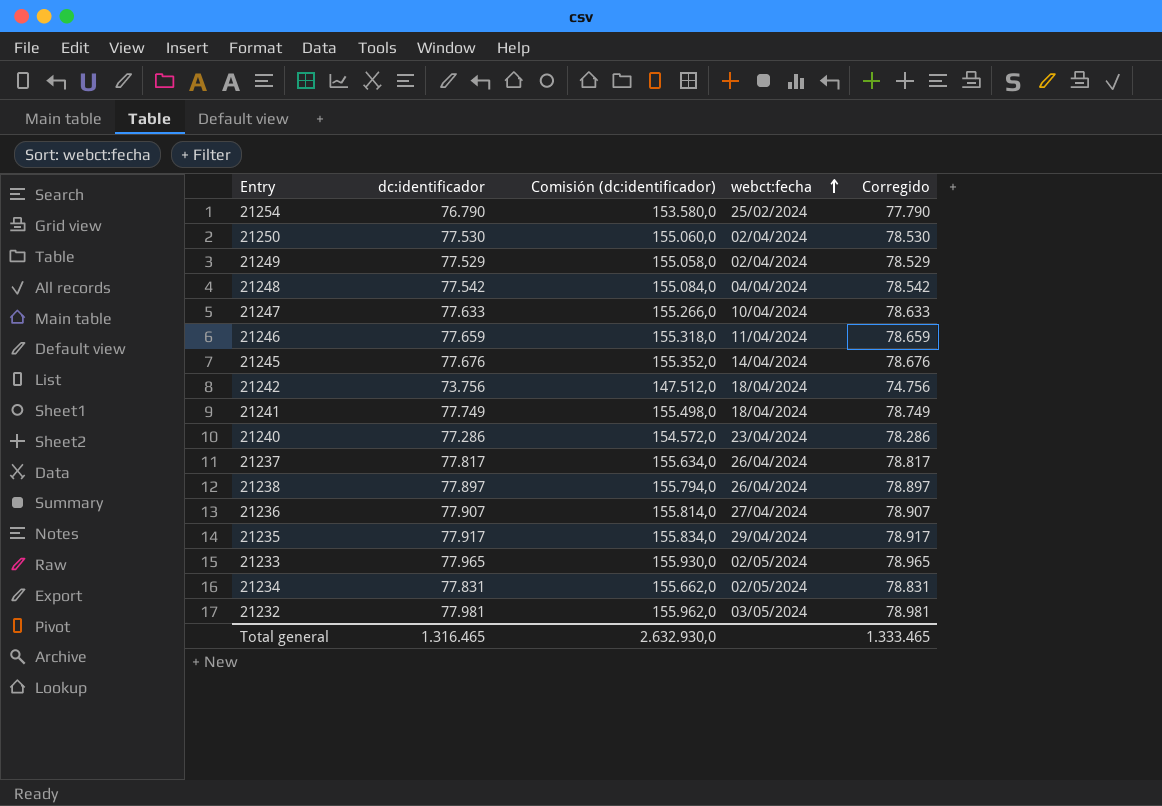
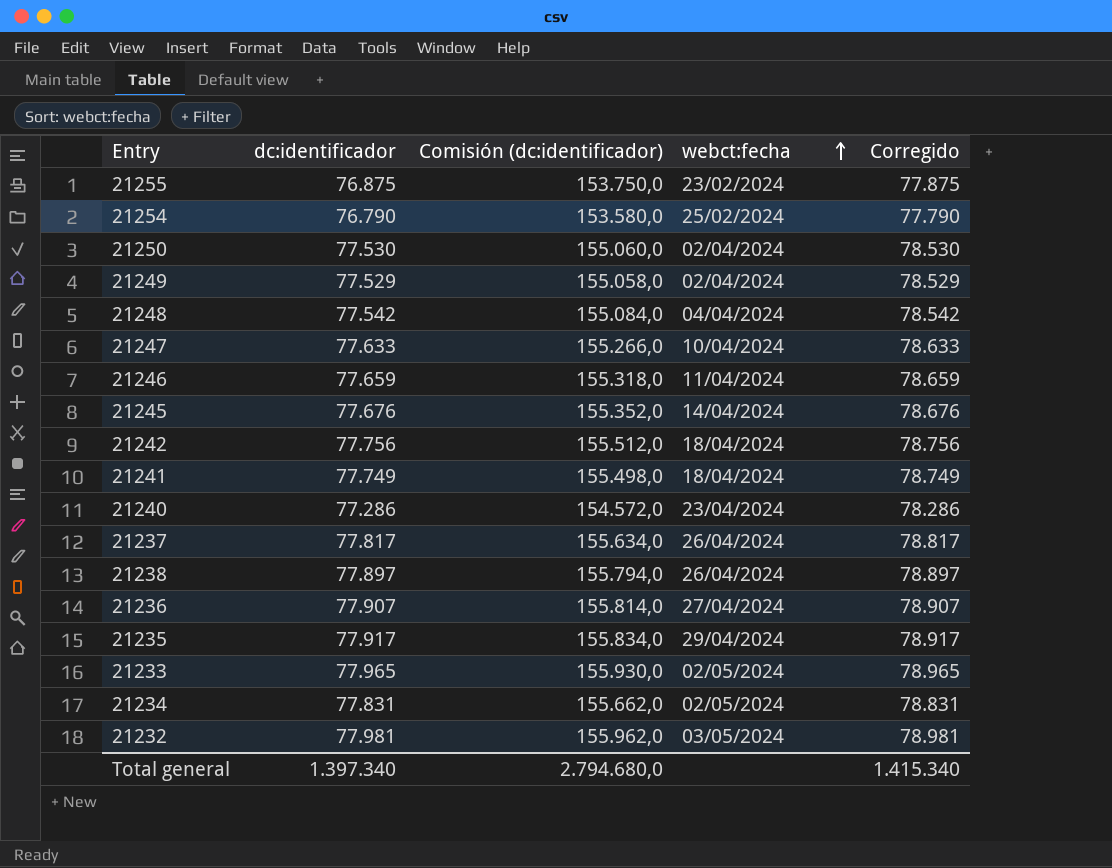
row 21255: none -> 76.875 | 153.750,0 | 23/02/2024 | 77.875
21242 | dc:identificador: 73.756 -> 77.756
21242 | Comisión (dc:identificador): 147.512,0 -> 155.512,0
21242 | Corregido: 74.756 -> 78.756
Total general | dc:identificador: 1.316.465 -> 1.397.340
Total general | Comisión (dc:identificador): 2.632.930,0 -> 2.794.680,0
Total general | Corregido: 1.333.465 -> 1.415.340

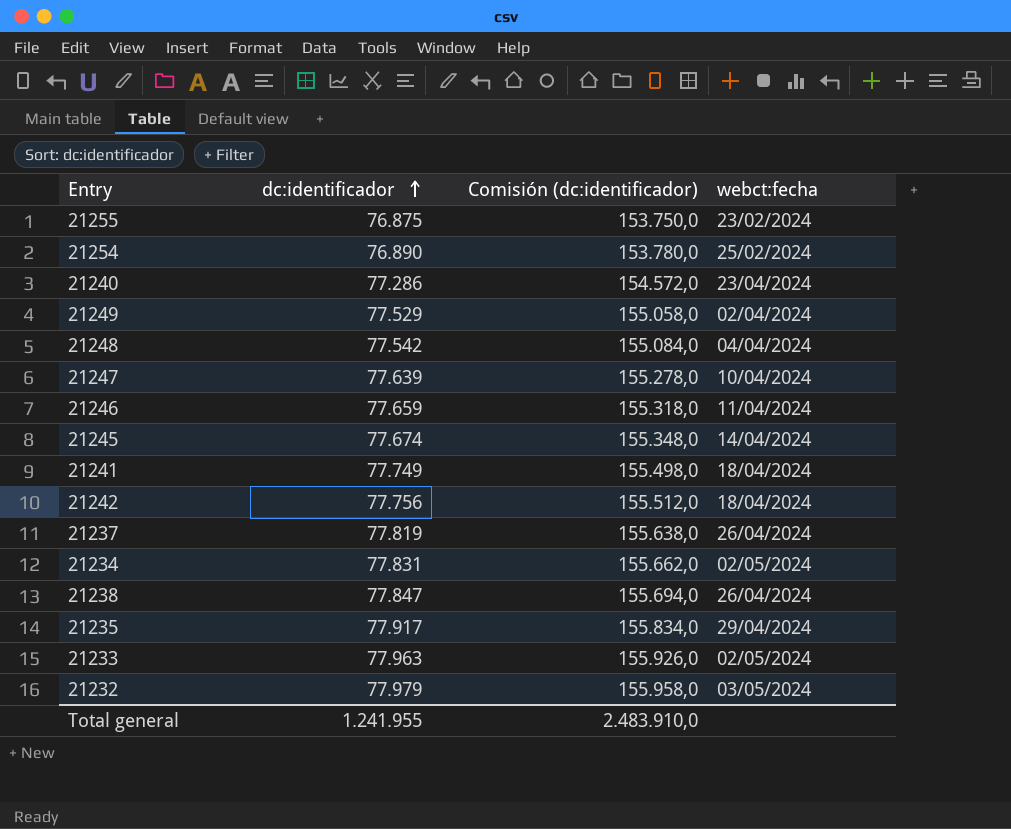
row order: webct:fecha ascending -> dc:identificador ascending
column Corregido | formula: [dc:identificador] + 1000 -> none
row 21250: 77.530 | 155.060,0 | 02/04/2024 | 78.530 -> none
row 21236: 77.907 | 155.814,0 | 27/04/2024 | 78.907 -> none
21254 | dc:identificador: 76.790 -> 76.890
21254 | Comisión (dc:identificador): 153.580,0 -> 153.780,0
21247 | dc:identificador: 77.633 -> 77.639
21247 | Comisión (dc:identificador): 155.266,0 -> 155.278,0
21245 | dc:identificador: 77.676 -> 77.674
21245 | Comisión (dc:identificador): 155.352,0 -> 155.348,0
21237 | dc:identificador: 77.817 -> 77.819
21237 | Comisión (dc:identificador): 155.634,0 -> 155.638,0
21238 | dc:identificador: 77.897 -> 77.847
21238 | Comisión (dc:identificador): 155.794,0 -> 155.694,0
21233 | dc:identificador: 77.965 -> 77.963
21233 | Comisión (dc:identificador): 155.930,0 -> 155.926,0
21232 | dc:identificador: 77.981 -> 77.979
21232 | Comisión (dc:identificador): 155.962,0 -> 155.958,0
Total general | dc:identificador: 1.397.340 -> 1.241.955
Total general | Comisión (dc:identificador): 2.794.680,0 -> 2.483.910,0

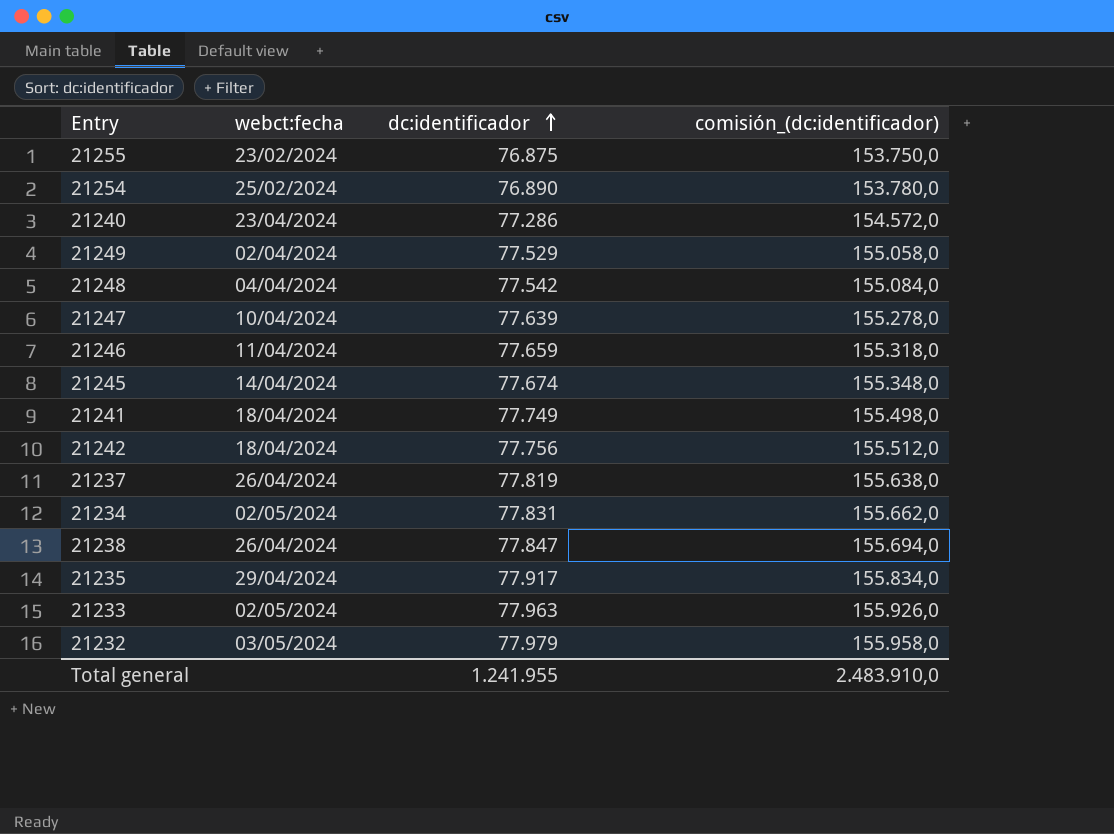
column webct:fecha | position: 4 -> 2
column name: Comisión (dc:identificador) -> comisión_(dc:identificador)

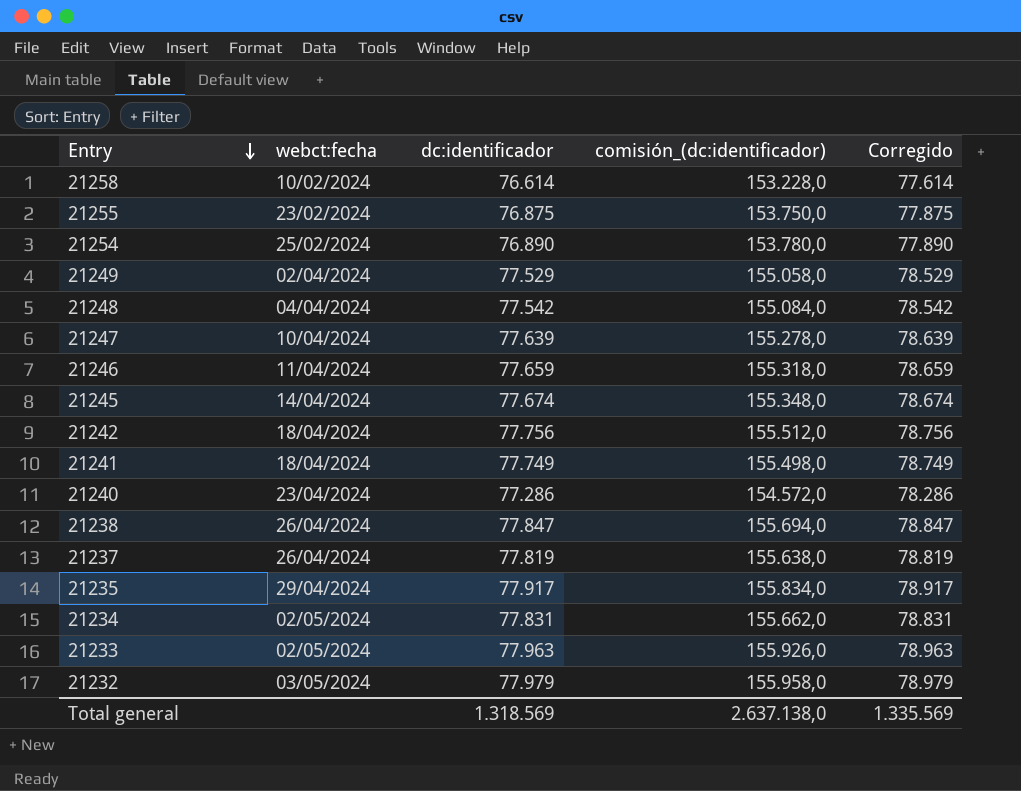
row order: dc:identificador ascending -> Entry descending
column Corregido | formula: none -> [dc:identificador] + 1000
row 21258: none -> 10/02/2024 | 76.614 | 153.228,0 | 77.614
Total general | dc:identificador: 1.241.955 -> 1.318.569
Total general | comisión_(dc:identificador): 2.483.910,0 -> 2.637.138,0

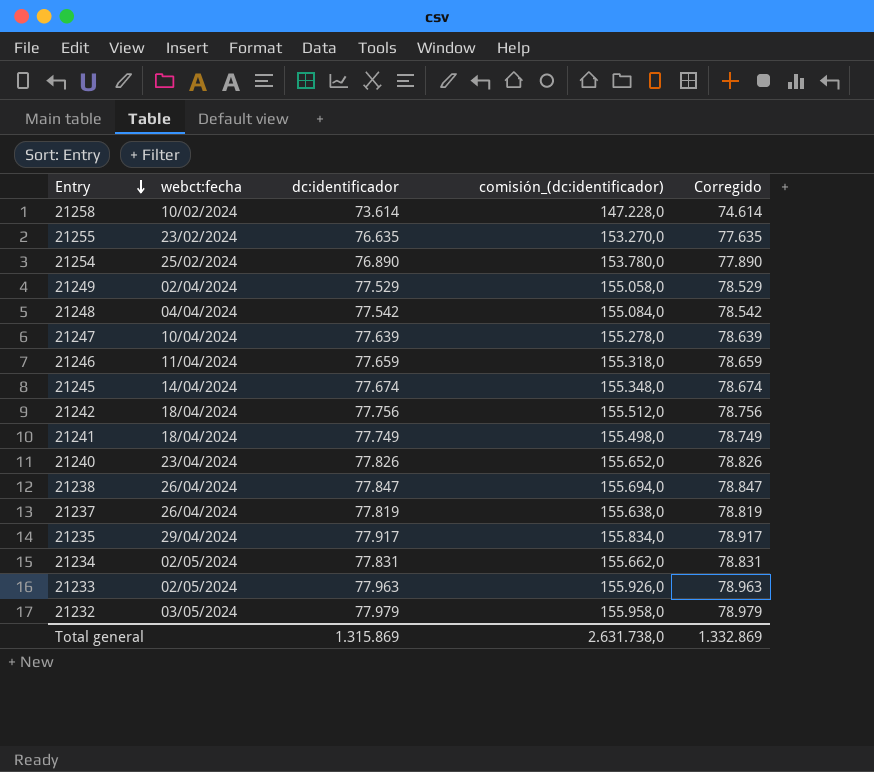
21258 | dc:identificador: 76.614 -> 73.614
21258 | comisión_(dc:identificador): 153.228,0 -> 147.228,0
21258 | Corregido: 77.614 -> 74.614
21255 | dc:identificador: 76.875 -> 76.635
21255 | comisión_(dc:identificador): 153.750,0 -> 153.270,0
21255 | Corregido: 77.875 -> 77.635
21240 | dc:identificador: 77.286 -> 77.826
21240 | comisión_(dc:identificador): 154.572,0 -> 155.652,0
21240 | Corregido: 78.286 -> 78.826
Total general | dc:identificador: 1.318.569 -> 1.315.869
Total general | comisión_(dc:identificador): 2.637.138,0 -> 2.631.738,0
Total general | Corregido: 1.335.569 -> 1.332.869

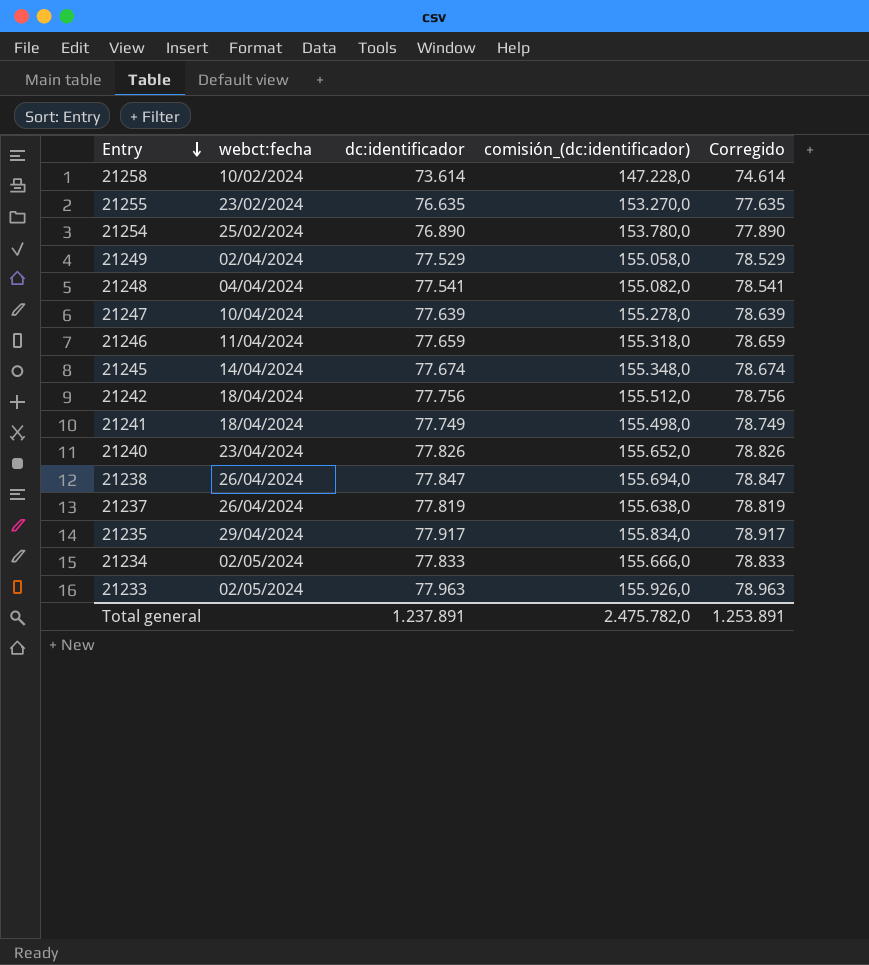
row 21232: 03/05/2024 | 77.979 | 155.958,0 | 78.979 -> none
21248 | dc:identificador: 77.542 -> 77.541
21248 | comisión_(dc:identificador): 155.084,0 -> 155.082,0
21248 | Corregido: 78.542 -> 78.541
21234 | dc:identificador: 77.831 -> 77.833
21234 | comisión_(dc:identificador): 155.662,0 -> 155.666,0
21234 | Corregido: 78.831 -> 78.833
Total general | dc:identificador: 1.315.869 -> 1.237.891
Total general | comisión_(dc:identificador): 2.631.738,0 -> 2.475.782,0
Total general | Corregido: 1.332.869 -> 1.253.891

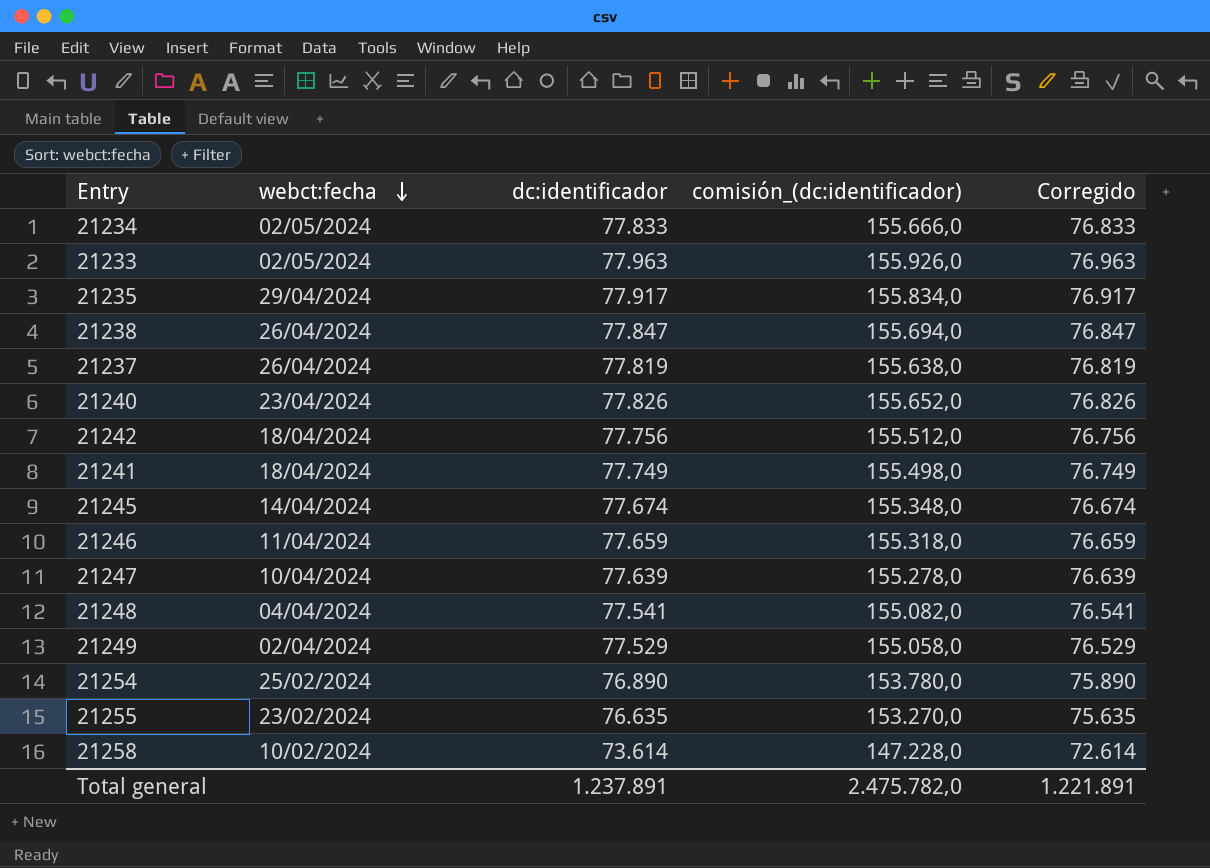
row order: Entry descending -> webct:fecha descending
column Corregido | formula: [dc:identificador] + 1000 -> [dc:identificador] - 1000
Total general | Corregido: 1.253.891 -> 1.221.891

